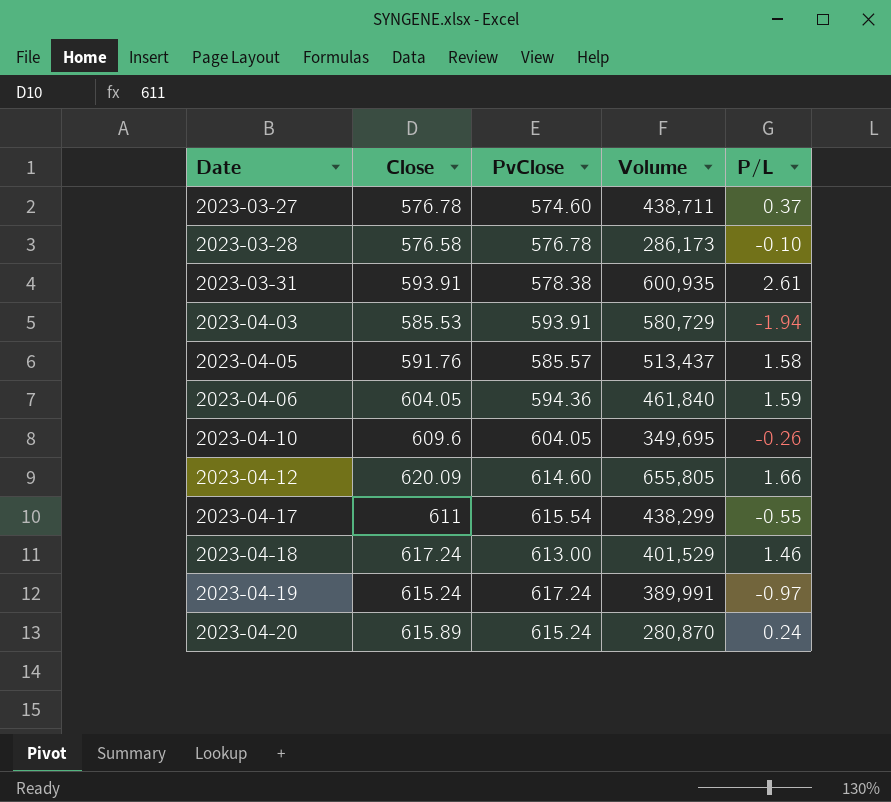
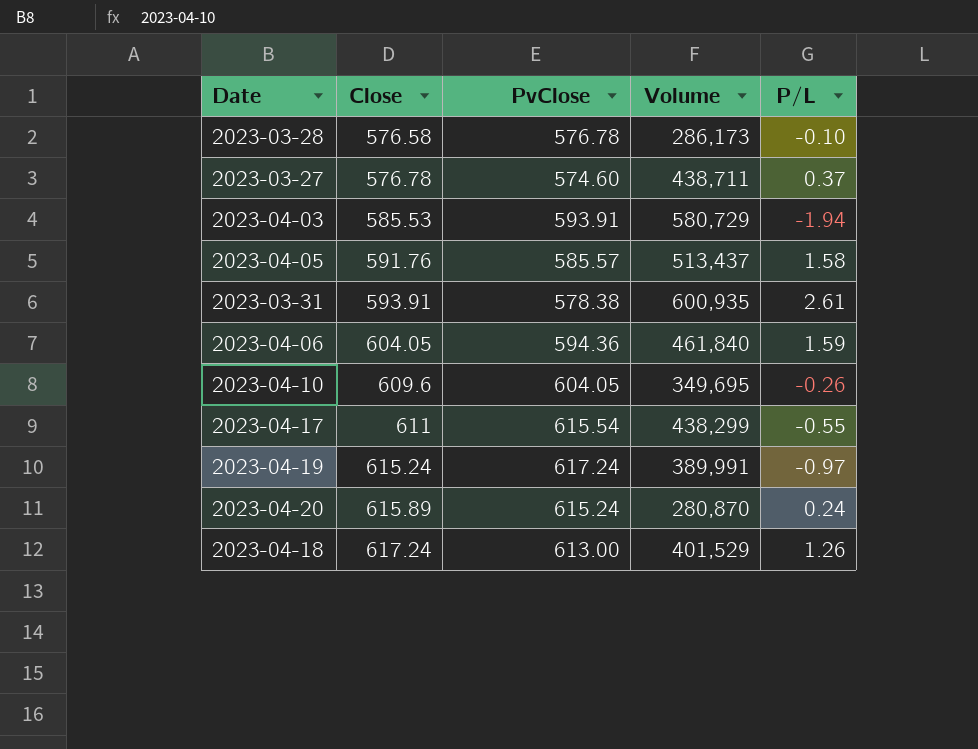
row order: Date ascending -> Close ascending
row 2023-04-12: 620.09 | 614.60 | 655,805 | 1.66 -> none
2023-04-18 | P/L: 1.46 -> 1.26

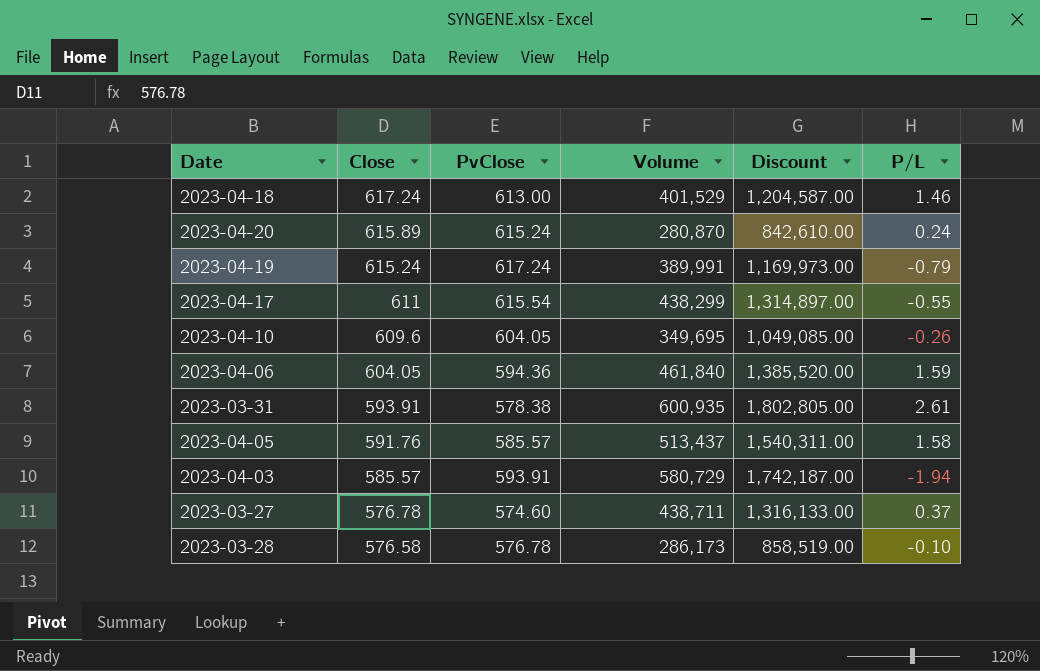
row order: Close ascending -> Close descending
column Discount | formula: none -> [Volume] * 3
2023-04-18 | P/L: 1.26 -> 1.46
2023-04-19 | P/L: -0.97 -> -0.79
2023-04-03 | Close: 585.53 -> 585.57

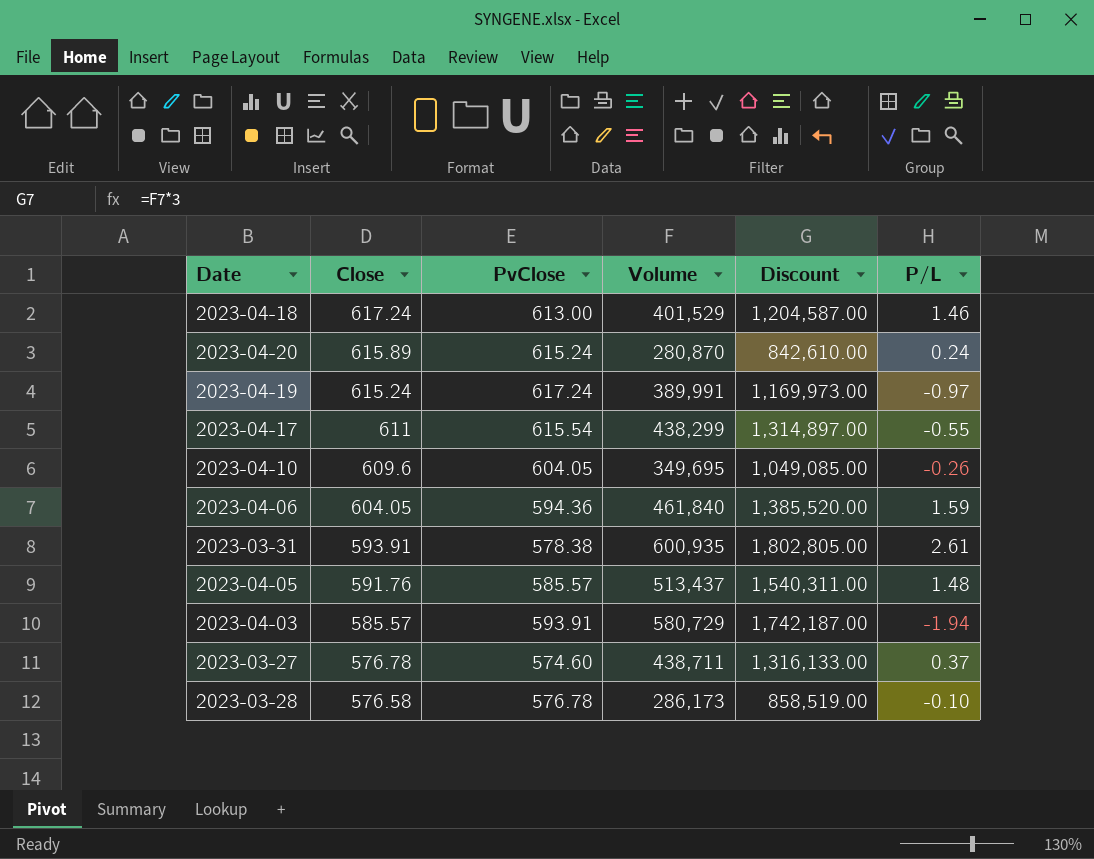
2023-04-19 | P/L: -0.79 -> -0.97
2023-04-05 | P/L: 1.58 -> 1.48

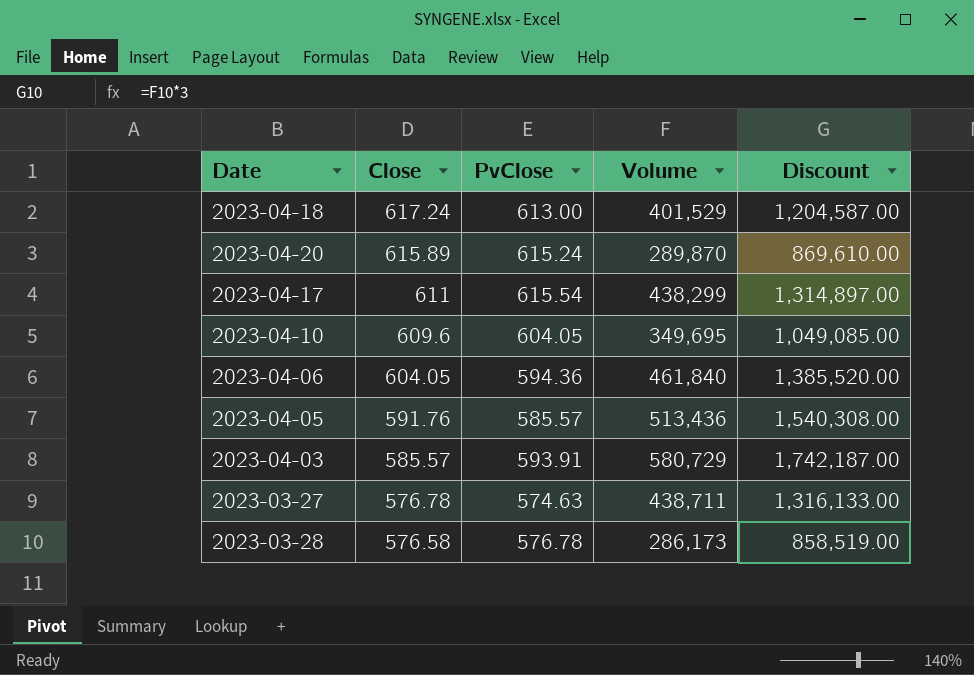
column P/L | position: 6 -> none
row 2023-04-19: 615.24 | 617.24 | 389,991 | 1,169,973.00 | -0.97 -> none
row 2023-03-31: 593.91 | 578.38 | 600,935 | 1,802,805.00 | 2.61 -> none
2023-04-20 | Volume: 280,870 -> 289,870
2023-04-20 | Discount: 842,610.00 -> 869,610.00
2023-04-05 | Volume: 513,437 -> 513,436
2023-04-05 | Discount: 1,540,311.00 -> 1,540,308.00
2023-03-27 | PvClose: 574.60 -> 574.63

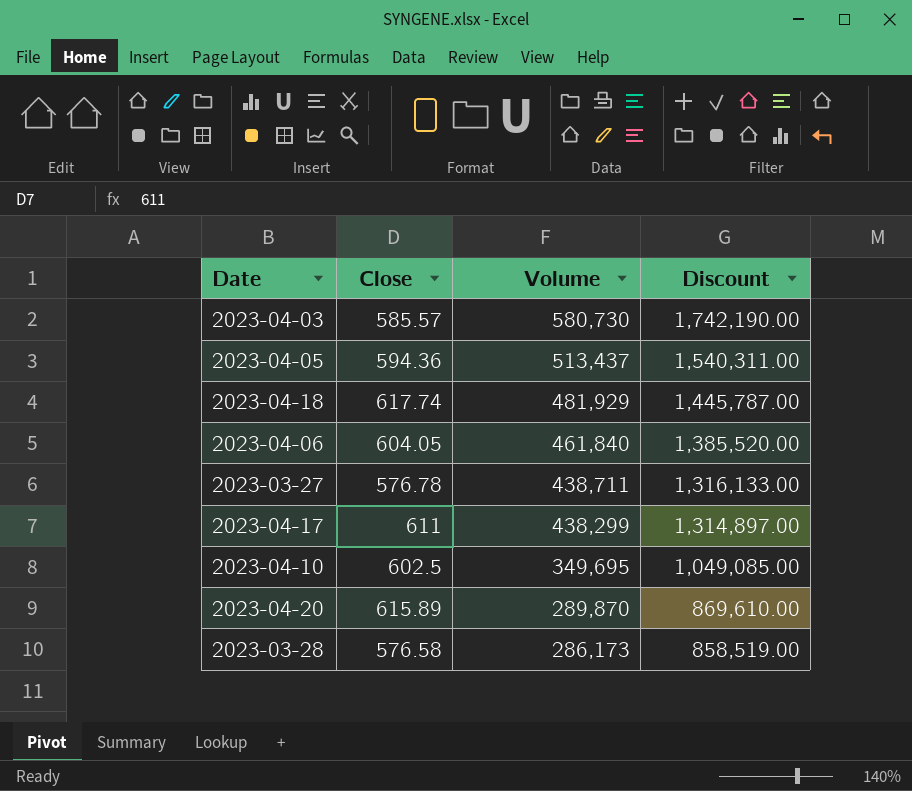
row order: Close descending -> Volume descending
column PvClose | position: 3 -> none
2023-04-03 | Volume: 580,729 -> 580,730
2023-04-03 | Discount: 1,742,187.00 -> 1,742,190.00
2023-04-05 | Close: 591.76 -> 594.36
2023-04-05 | Volume: 513,436 -> 513,437
2023-04-05 | Discount: 1,540,308.00 -> 1,540,311.00
2023-04-18 | Close: 617.24 -> 617.74
2023-04-18 | Volume: 401,529 -> 481,929
2023-04-18 | Discount: 1,204,587.00 -> 1,445,787.00
2023-04-10 | Close: 609.6 -> 602.5

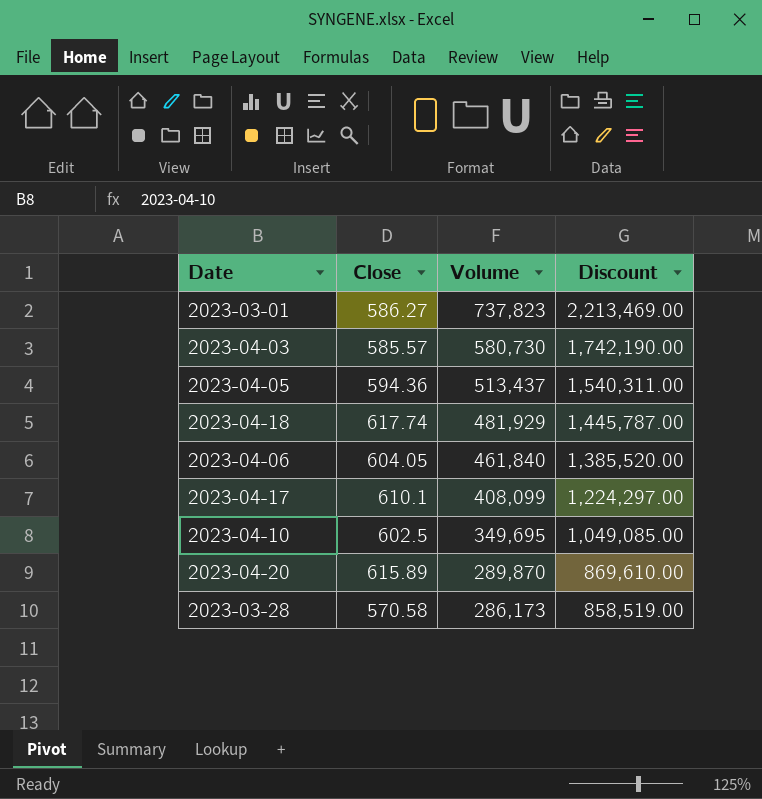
row 2023-03-27: 576.78 | 438,711 | 1,316,133.00 -> none
row 2023-03-01: none -> 586.27 | 737,823 | 2,213,469.00
2023-04-17 | Close: 611 -> 610.1
2023-04-17 | Volume: 438,299 -> 408,099
2023-04-17 | Discount: 1,314,897.00 -> 1,224,297.00
2023-03-28 | Close: 576.58 -> 570.58

